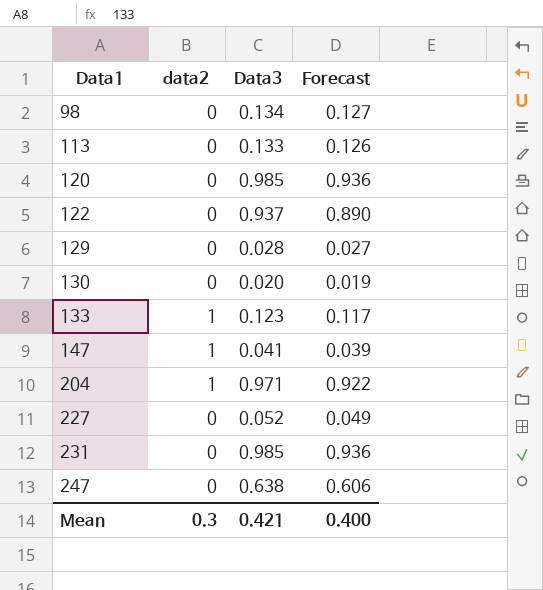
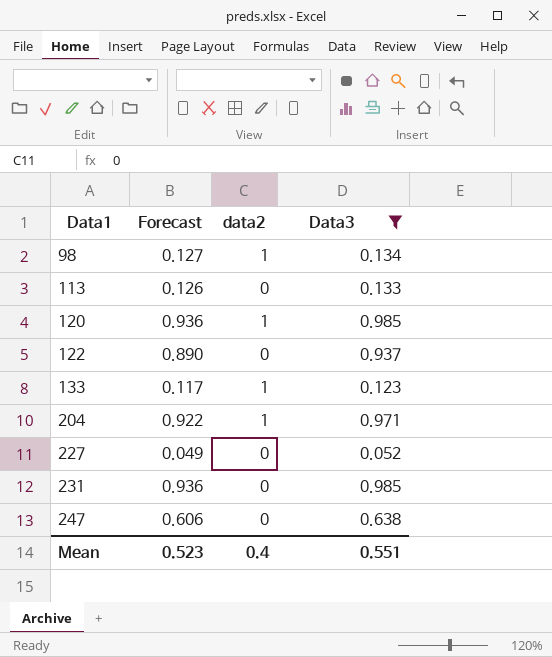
filter: none -> Data3 >= 0.052
column Forecast | position: 4 -> 2
98 | data2: 0 -> 1
120 | data2: 0 -> 1
Mean | Forecast: 0.400 -> 0.523
Mean | data2: 0.3 -> 0.4
Mean | Data3: 0.421 -> 0.551

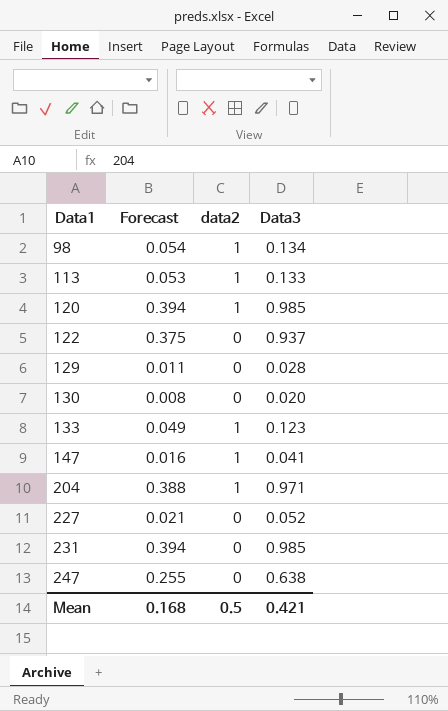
filter: Data3 >= 0.052 -> none
column Forecast | formula: [Data3] * 0.95 -> [Data3] * 0.4
113 | data2: 0 -> 1
Mean | Forecast: 0.523 -> 0.168
Mean | data2: 0.4 -> 0.5
Mean | Data3: 0.551 -> 0.421

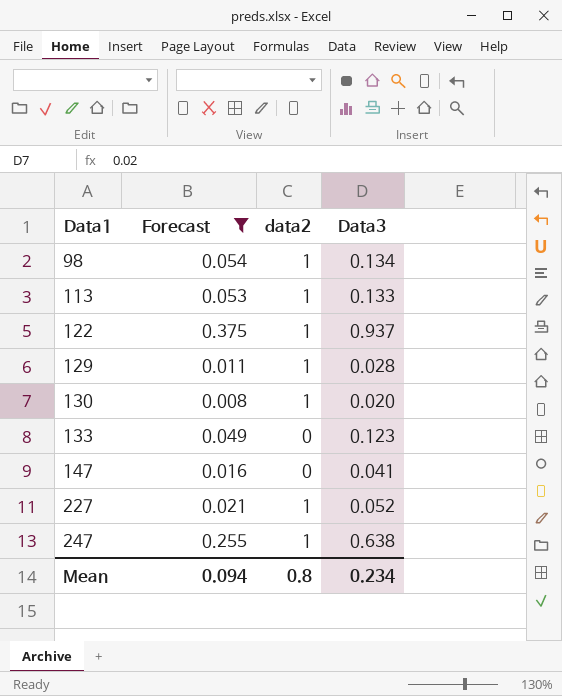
filter: none -> Forecast <= 0.375
122 | data2: 0 -> 1
129 | data2: 0 -> 1
130 | data2: 0 -> 1
133 | data2: 1 -> 0
147 | data2: 1 -> 0
227 | data2: 0 -> 1
247 | data2: 0 -> 1
Mean | Forecast: 0.168 -> 0.094
Mean | data2: 0.5 -> 0.8
Mean | Data3: 0.421 -> 0.234

